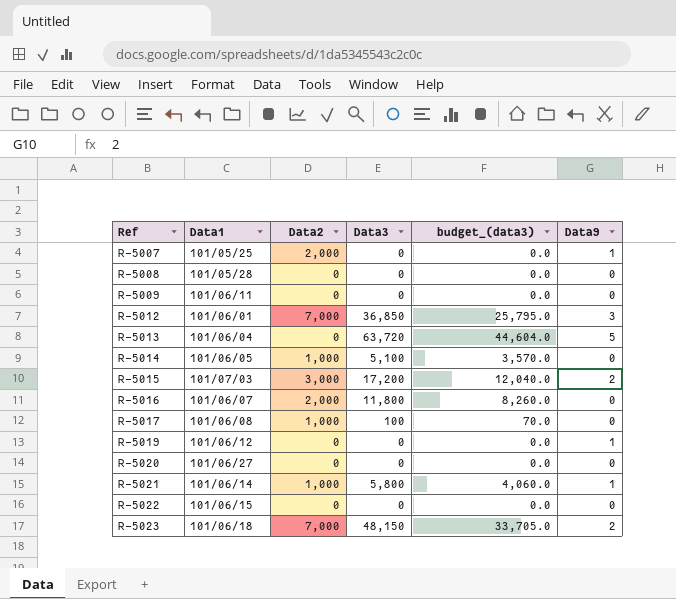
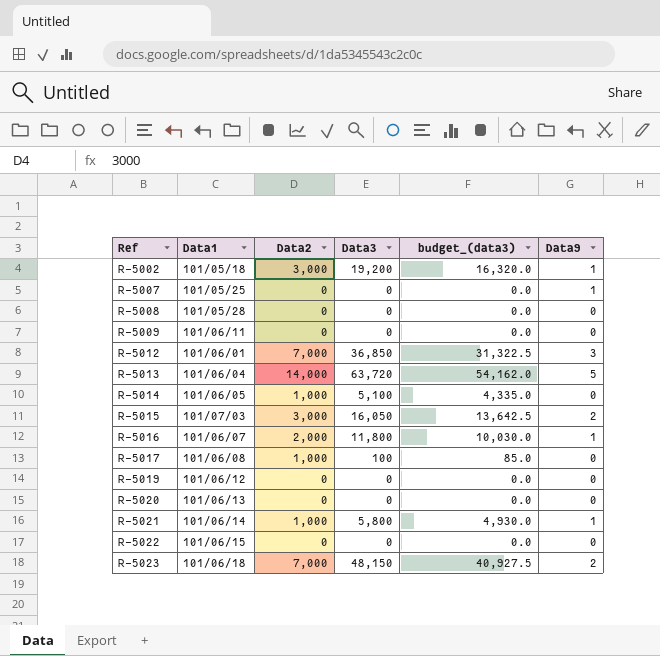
column budget_(data3) | formula: [Data3] * 0.7 -> [Data3] * 0.85
row R-5002: none -> 101/05/18 | 3,000 | 19,200 | 16,320.0 | 1
R-5007 | Data2: 2,000 -> 0
R-5013 | Data2: 0 -> 14,000
R-5015 | Data3: 17,200 -> 16,050
R-5016 | Data9: 0 -> 1
R-5019 | Data9: 1 -> 0
R-5020 | Data1: 101/06/27 -> 101/06/13

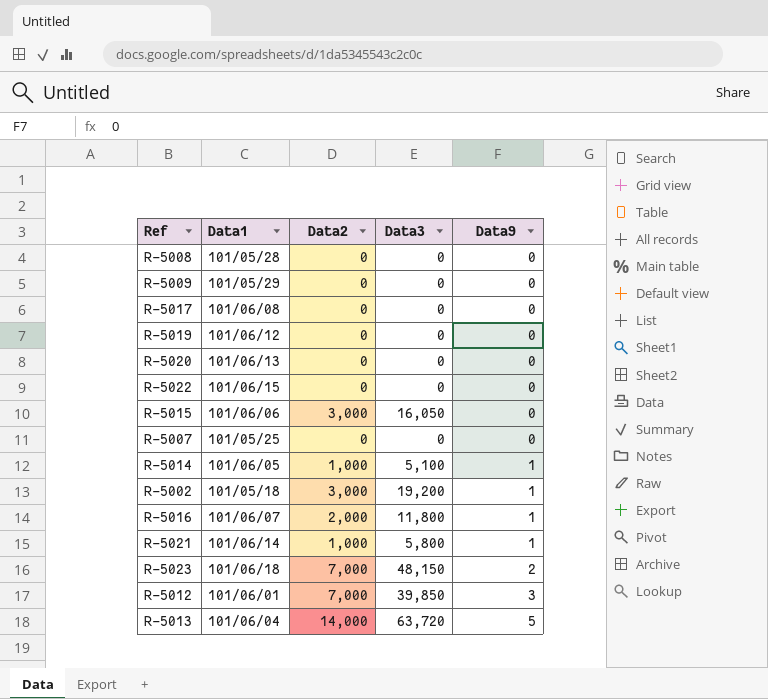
row order: Ref ascending -> Data9 ascending
column budget_(data3) | formula: [Data3] * 0.85 -> none
R-5009 | Data1: 101/06/11 -> 101/05/29
R-5017 | Data2: 1,000 -> 0
R-5017 | Data3: 100 -> 0
R-5015 | Data1: 101/07/03 -> 101/06/06
R-5015 | Data9: 2 -> 0
R-5007 | Data9: 1 -> 0
R-5014 | Data9: 0 -> 1
R-5012 | Data3: 36,850 -> 39,850

